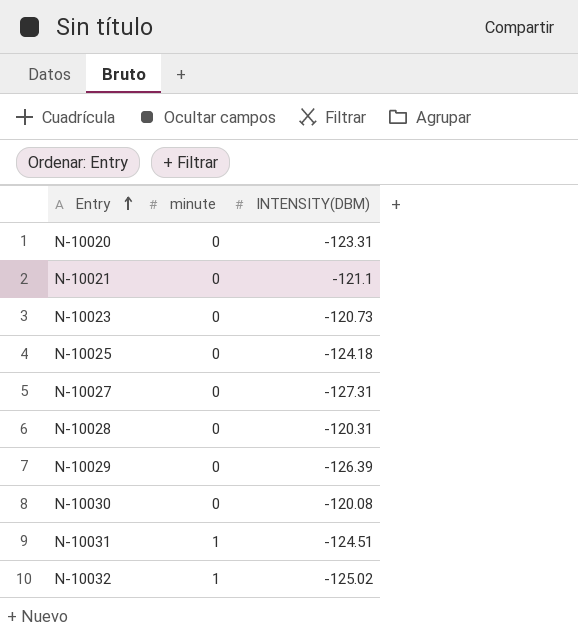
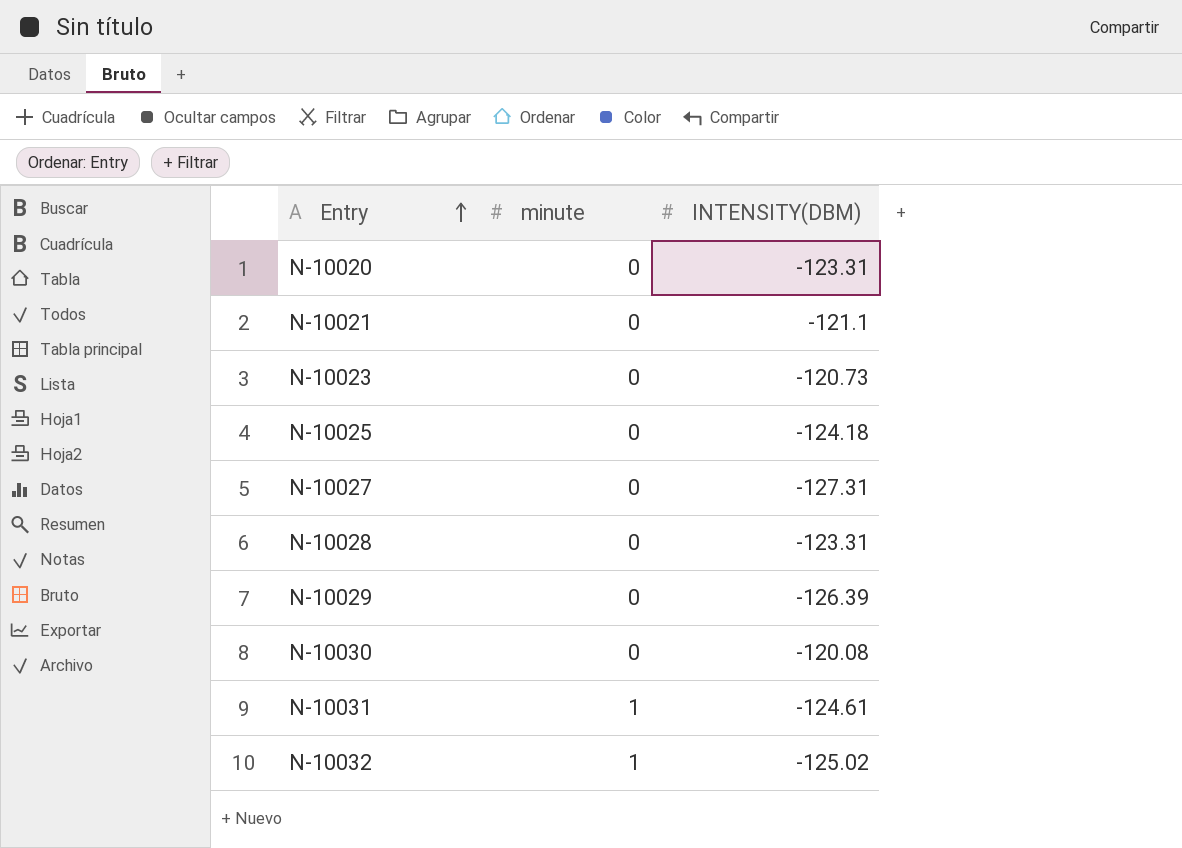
N-10028 | INTENSITY(DBM): -120.31 -> -123.31
N-10031 | INTENSITY(DBM): -124.51 -> -124.61

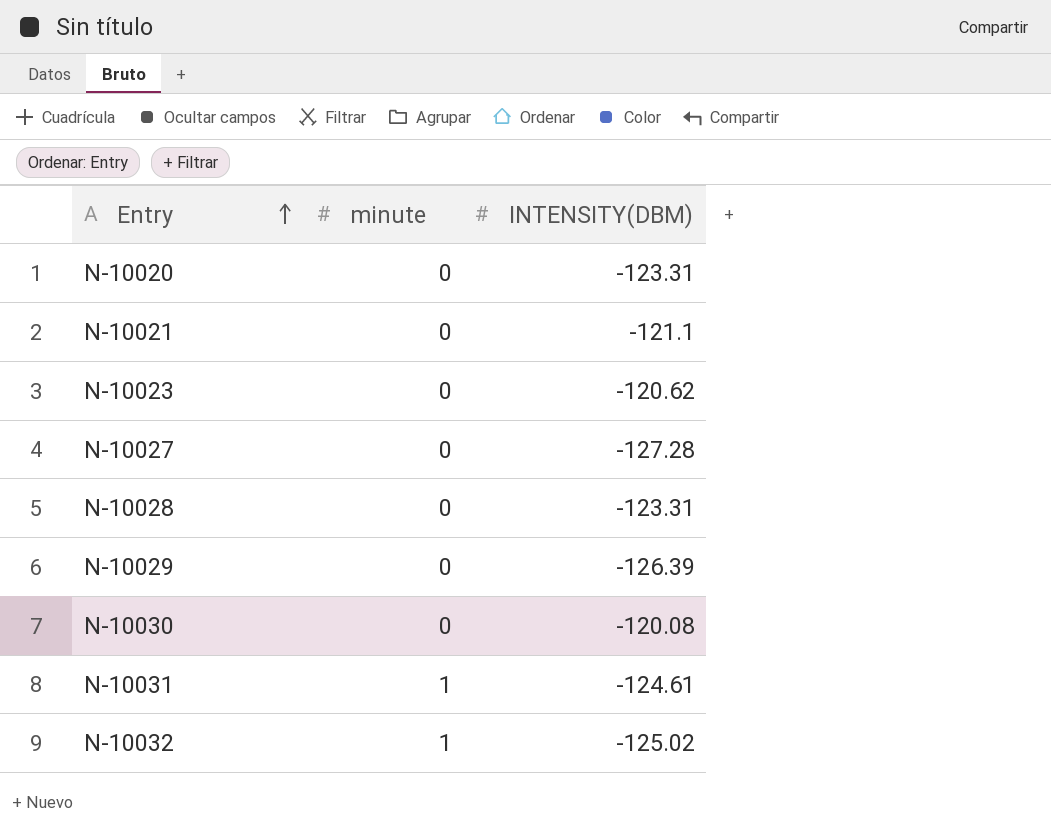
row N-10025: 0 | -124.18 -> none
N-10023 | INTENSITY(DBM): -120.73 -> -120.62
N-10027 | INTENSITY(DBM): -127.31 -> -127.28

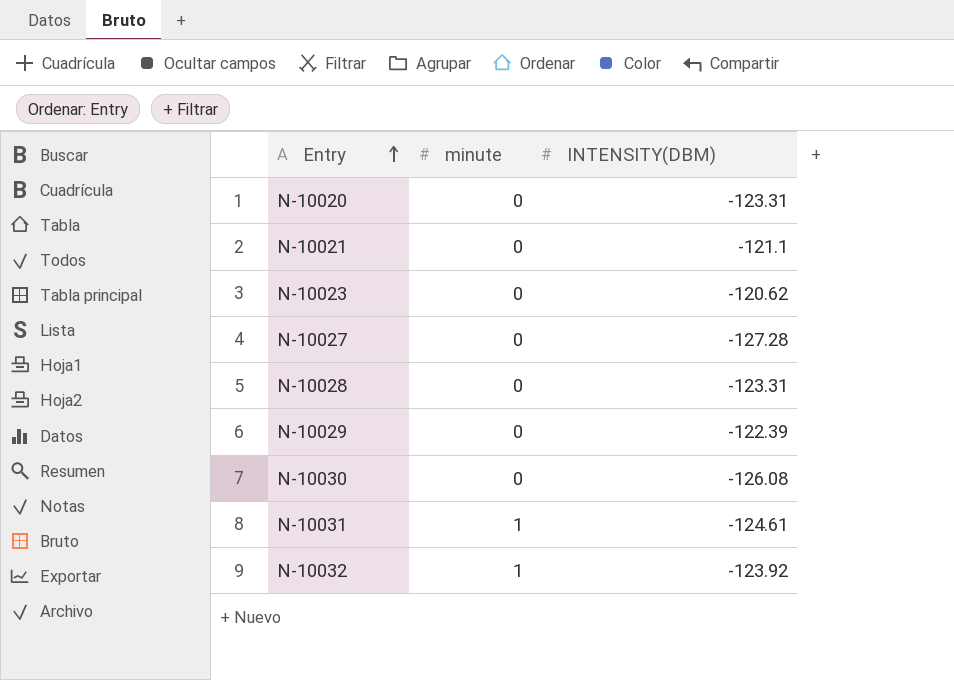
N-10029 | INTENSITY(DBM): -126.39 -> -122.39
N-10030 | INTENSITY(DBM): -120.08 -> -126.08
N-10032 | INTENSITY(DBM): -125.02 -> -123.92

